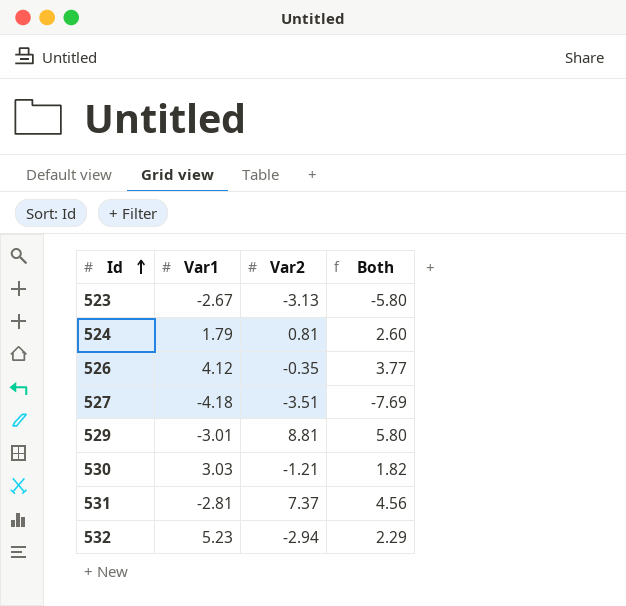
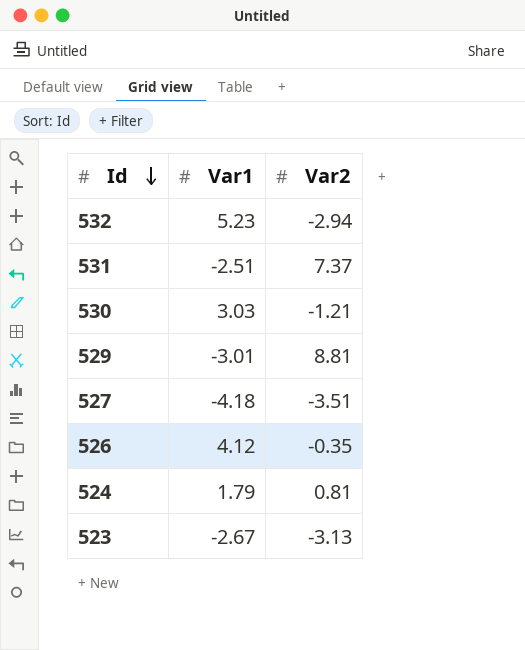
row order: Id ascending -> Id descending
column Both | formula: [Var1] + [Var2] -> none
531 | Var1: -2.81 -> -2.51

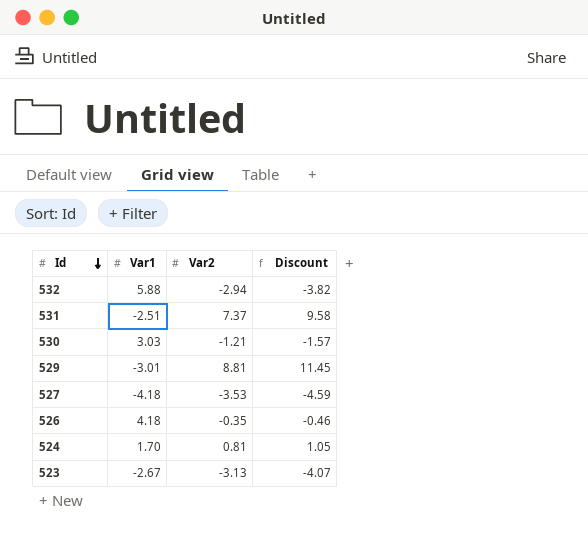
column Discount | formula: none -> [Var2] * 1.3
532 | Var1: 5.23 -> 5.88
527 | Var2: -3.51 -> -3.53
526 | Var1: 4.12 -> 4.18
524 | Var1: 1.79 -> 1.70

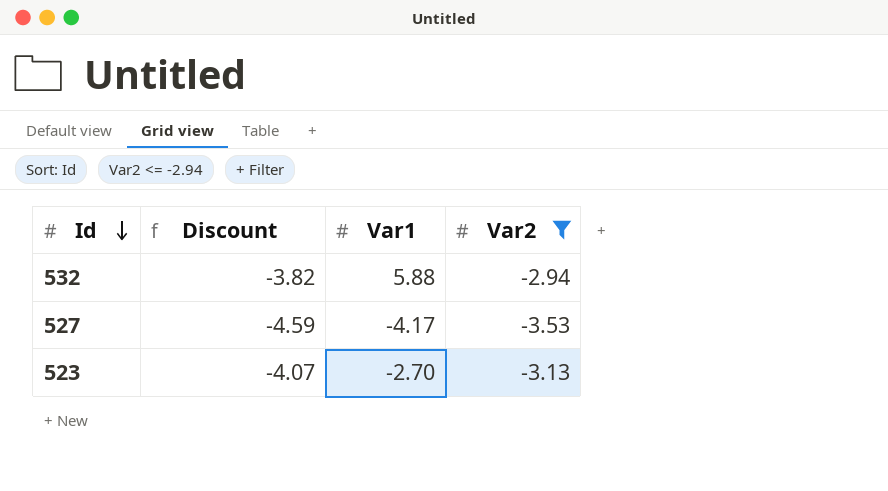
filter: none -> Var2 <= -2.94
column Discount | position: 4 -> 2
527 | Var1: -4.18 -> -4.17
523 | Var1: -2.67 -> -2.70

